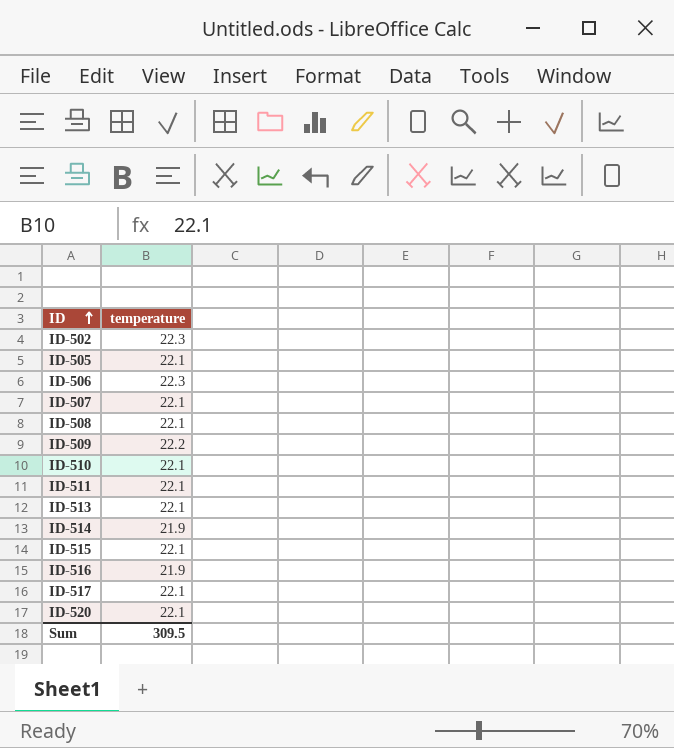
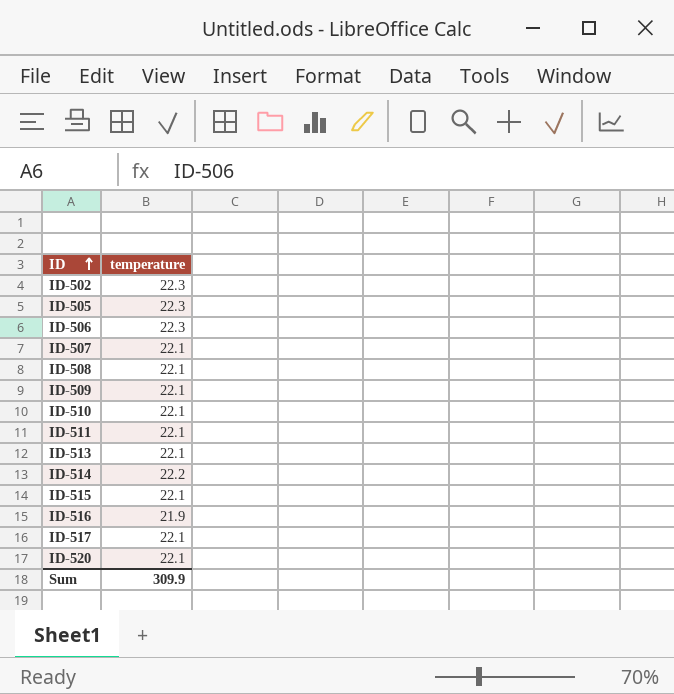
ID-505 | temperature: 22.1 -> 22.3
ID-509 | temperature: 22.2 -> 22.1
ID-514 | temperature: 21.9 -> 22.2
Sum | temperature: 309.5 -> 309.9

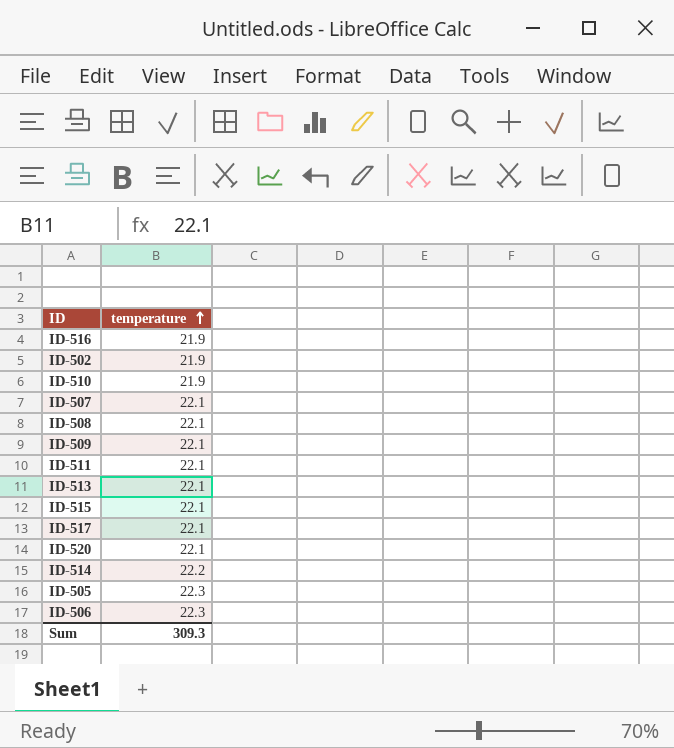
row order: ID ascending -> temperature ascending
ID-502 | temperature: 22.3 -> 21.9
ID-510 | temperature: 22.1 -> 21.9
Sum | temperature: 309.9 -> 309.3

